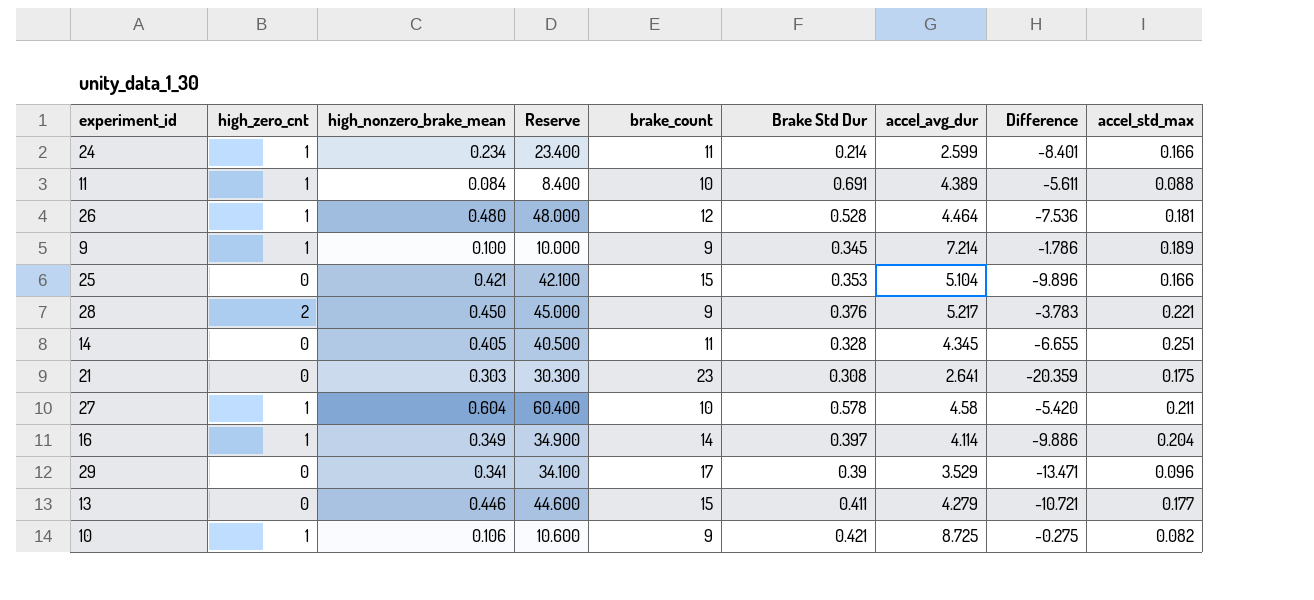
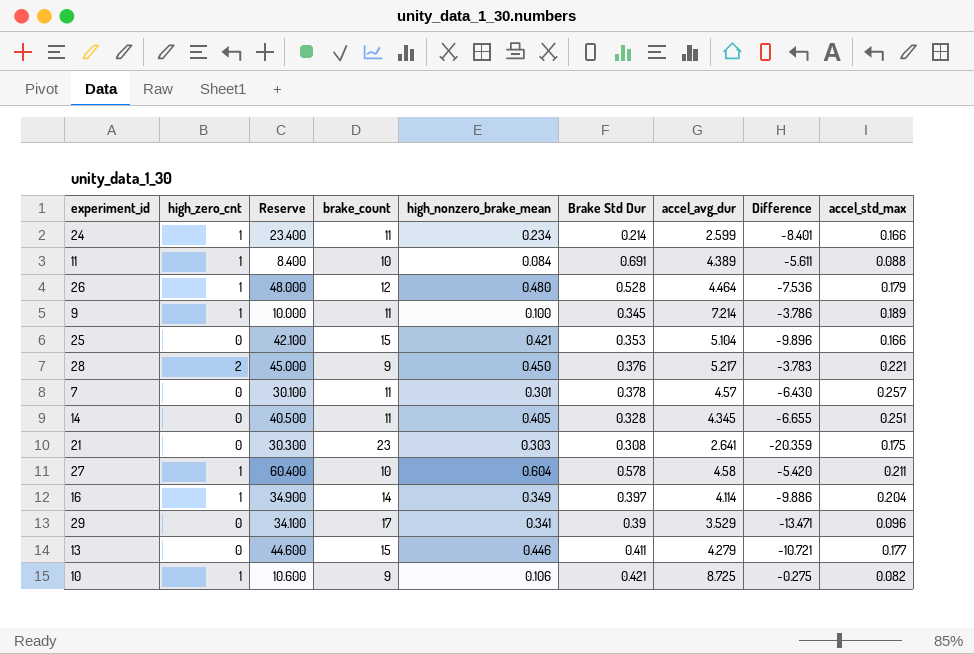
column high_nonzero_brake_mean | position: 3 -> 5
26 | accel_std_max: 0.181 -> 0.179
9 | brake_count: 9 -> 11
9 | Difference: -1.786 -> -3.786
row 7: none -> 0 | 30.100 | 11 | 0.301 | 0.378 | 4.57 | -6.430 | 0.257

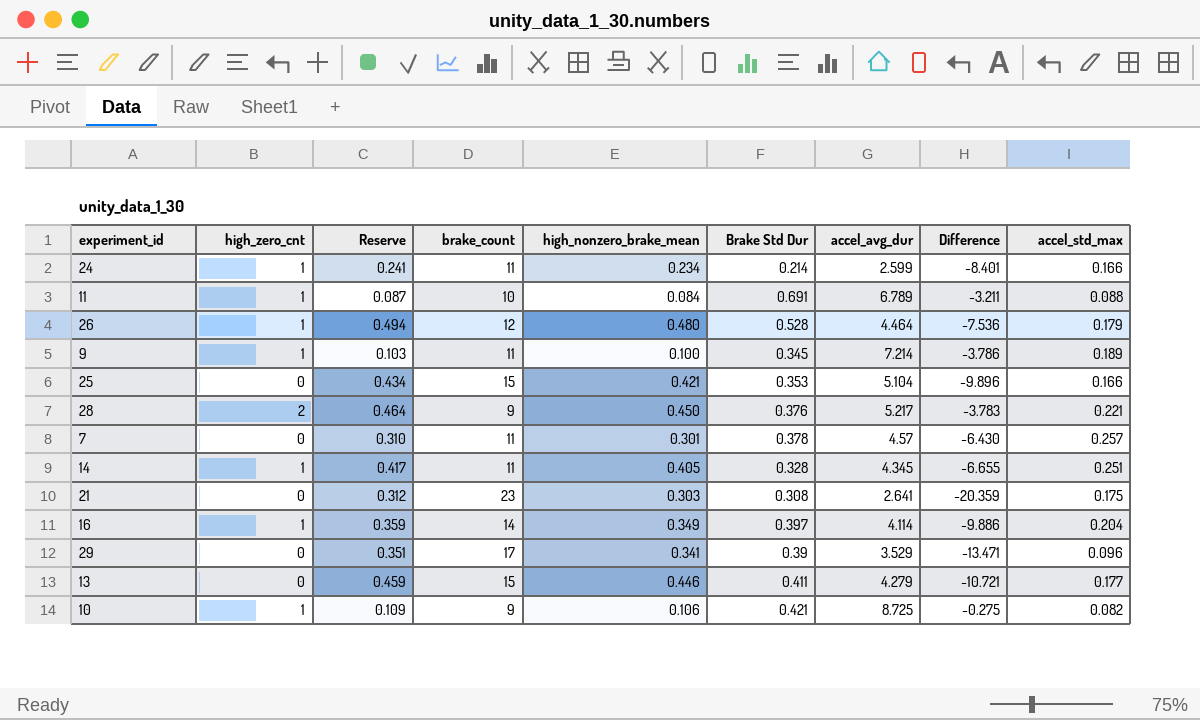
column Reserve | formula: [high_nonzero_brake_mean] * 100 -> [high_nonzero_brake_mean] * 1.03
row 27: 1 | 60.400 | 10 | 0.604 | 0.578 | 4.58 | -5.420 | 0.211 -> none
11 | accel_avg_dur: 4.389 -> 6.789
11 | Difference: -5.611 -> -3.211
14 | high_zero_cnt: 0 -> 1

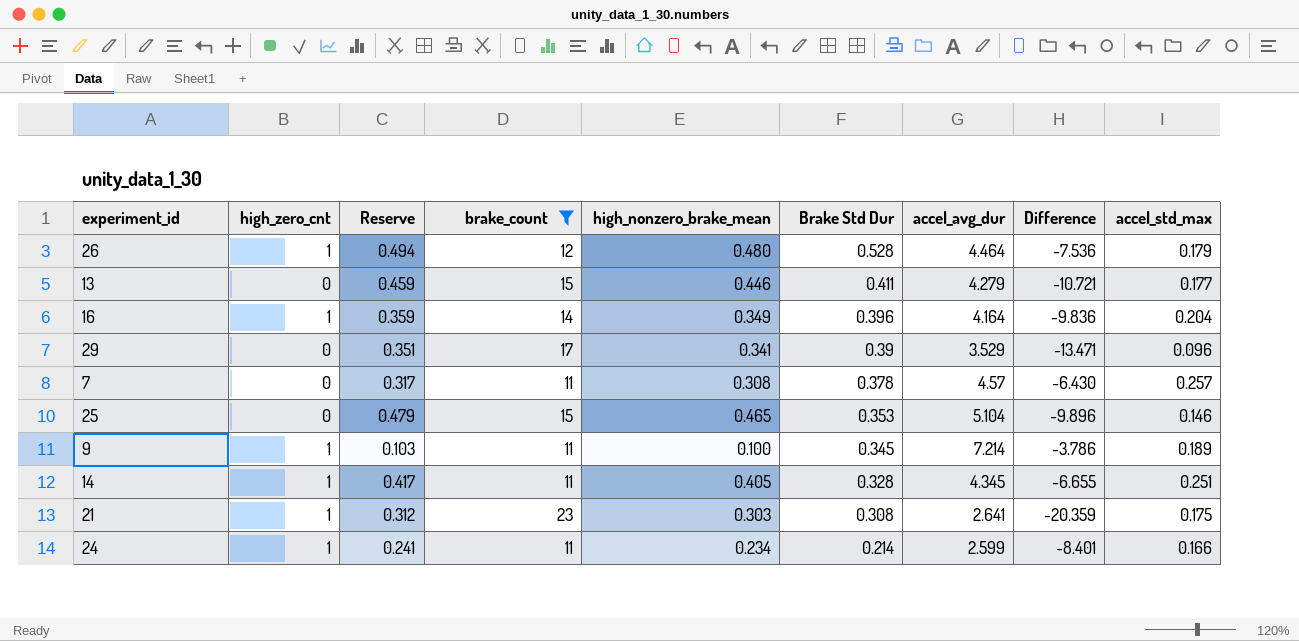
filter: none -> brake_count >= 11
row order: none -> Brake Std Dur descending
16 | Brake Std Dur: 0.397 -> 0.396
16 | accel_avg_dur: 4.114 -> 4.164
16 | Difference: -9.886 -> -9.836
7 | Reserve: 0.310 -> 0.317
7 | high_nonzero_brake_mean: 0.301 -> 0.308
25 | Reserve: 0.434 -> 0.479
25 | high_nonzero_brake_mean: 0.421 -> 0.465
25 | accel_std_max: 0.166 -> 0.146
21 | high_zero_cnt: 0 -> 1

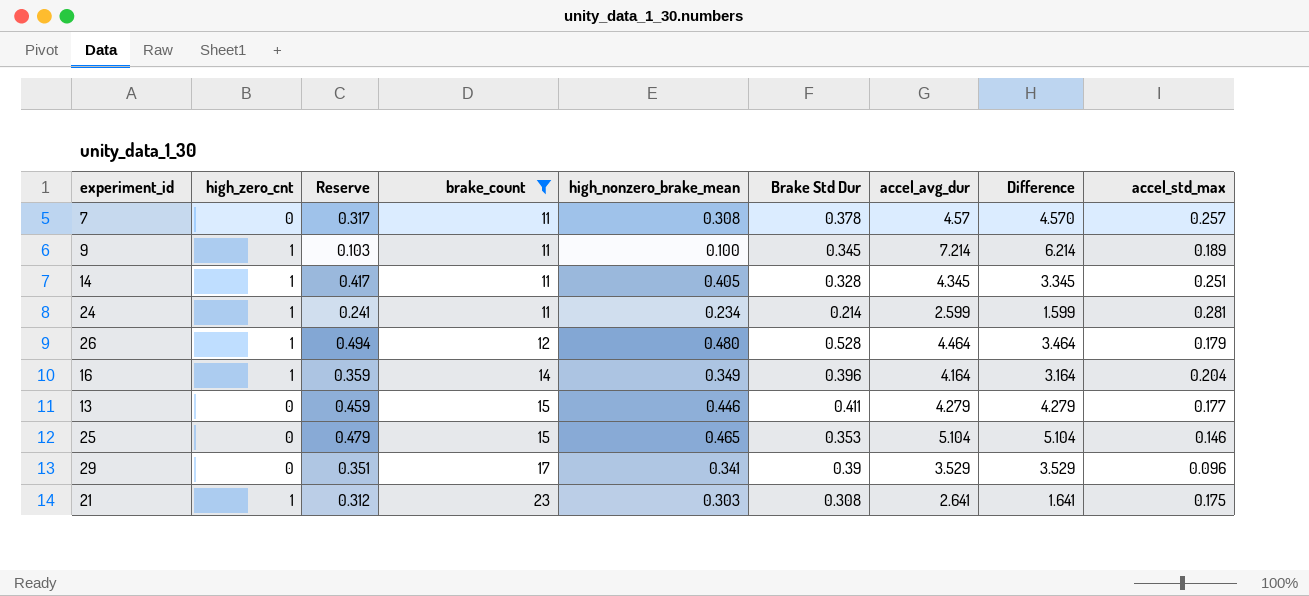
row order: Brake Std Dur descending -> brake_count ascending
column Difference | formula: [accel_avg_dur] - [brake_count] -> [accel_avg_dur] - [high_zero_cnt]
24 | accel_std_max: 0.166 -> 0.281

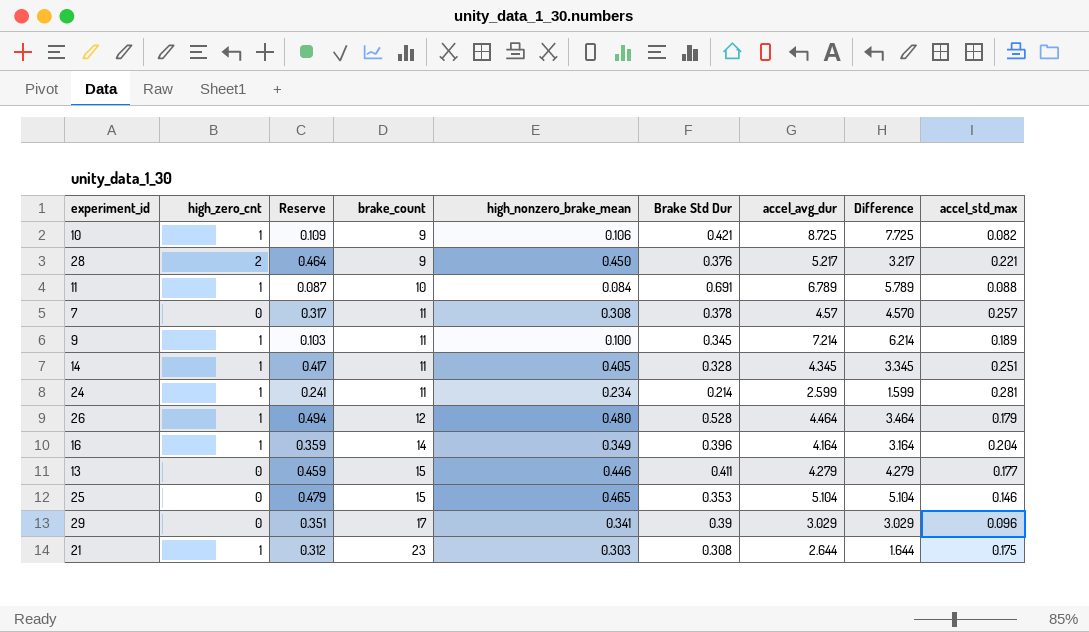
filter: brake_count >= 11 -> none
29 | accel_avg_dur: 3.529 -> 3.029
29 | Difference: 3.529 -> 3.029
21 | accel_avg_dur: 2.641 -> 2.644
21 | Difference: 1.641 -> 1.644

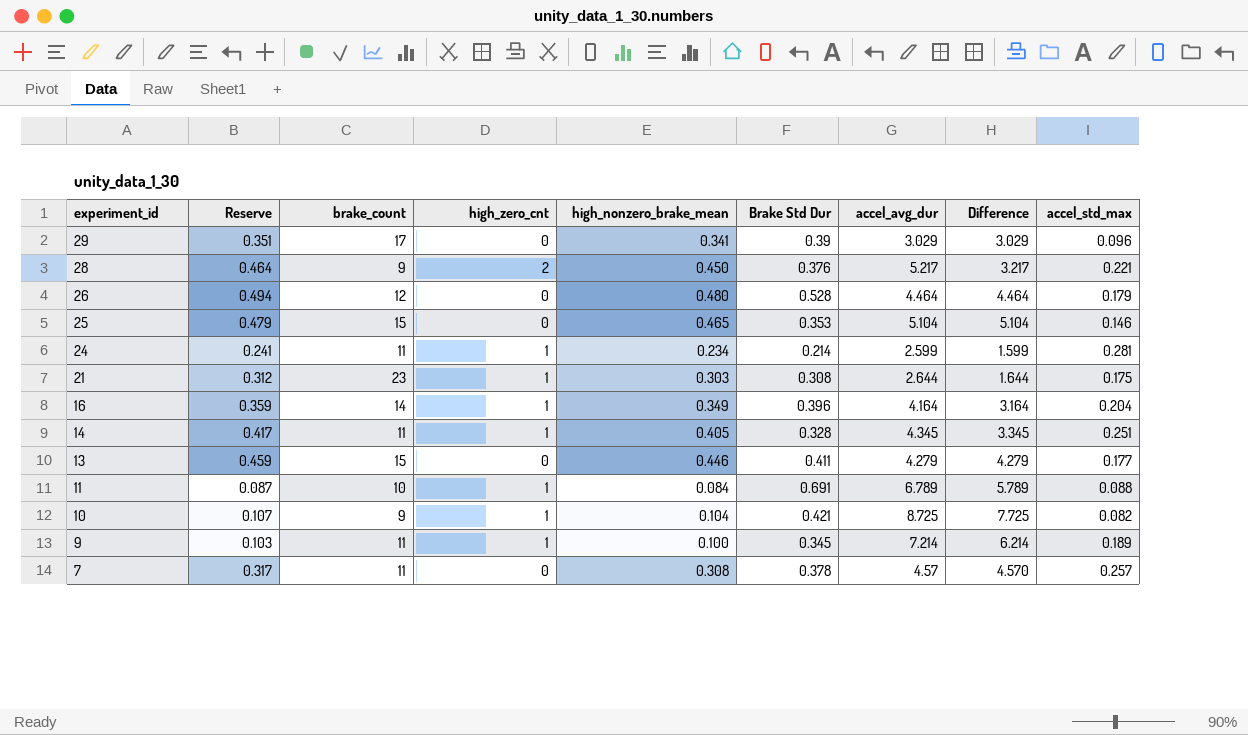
row order: brake_count ascending -> experiment_id descending
column high_zero_cnt | position: 2 -> 4
26 | high_zero_cnt: 1 -> 0
26 | Difference: 3.464 -> 4.464
10 | Reserve: 0.109 -> 0.107
10 | high_nonzero_brake_mean: 0.106 -> 0.104

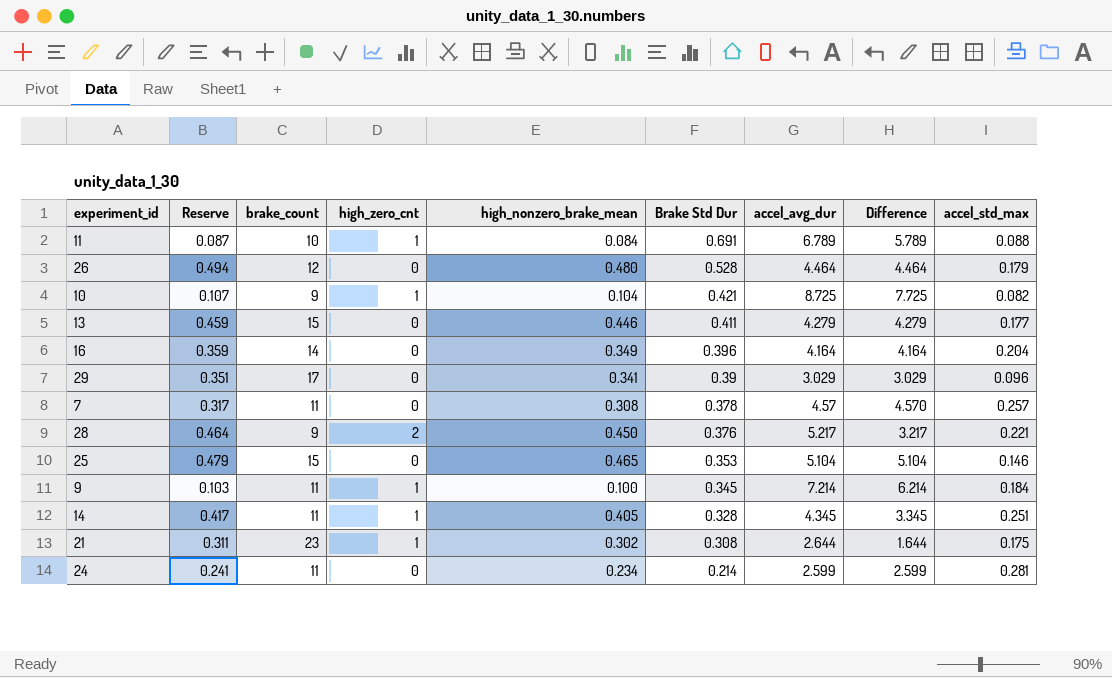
row order: experiment_id descending -> Brake Std Dur descending
16 | high_zero_cnt: 1 -> 0
16 | Difference: 3.164 -> 4.164
9 | accel_std_max: 0.189 -> 0.184
21 | Reserve: 0.312 -> 0.311
21 | high_nonzero_brake_mean: 0.303 -> 0.302
24 | high_zero_cnt: 1 -> 0
24 | Difference: 1.599 -> 2.599

